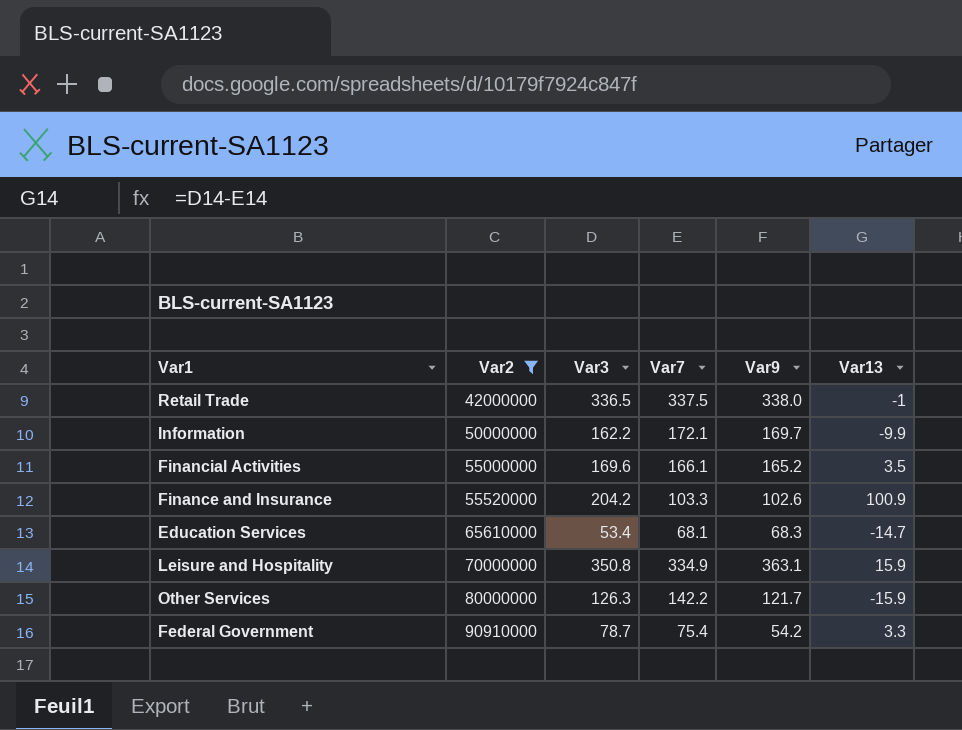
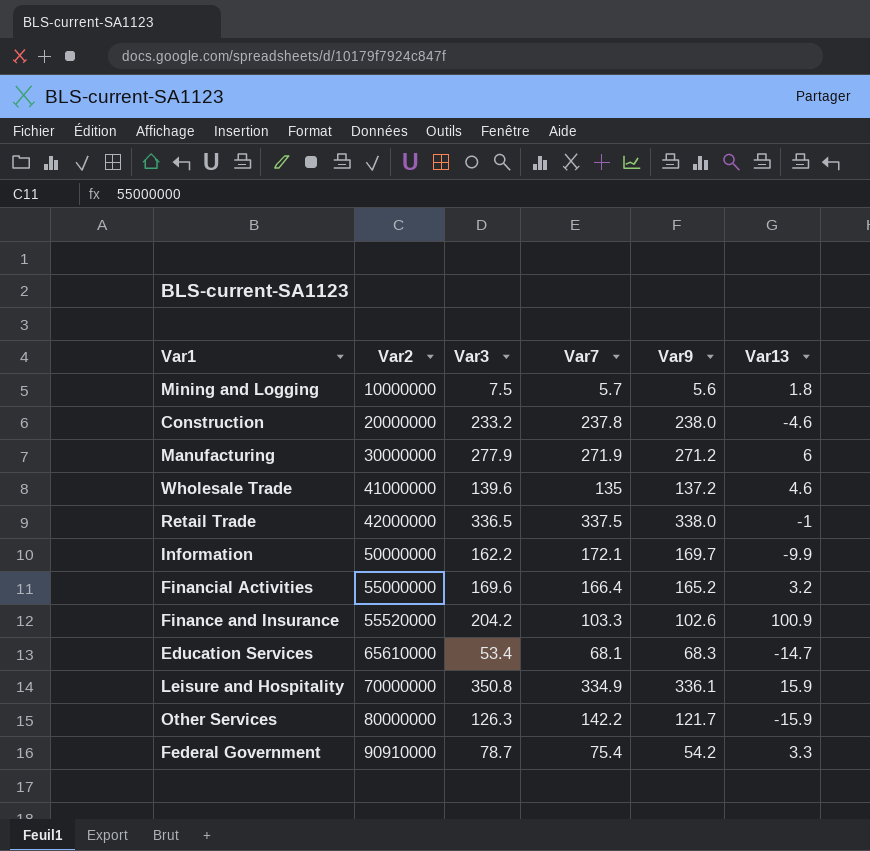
filter: Var2 >= 42000000 -> none
Financial Activities | Var7: 166.1 -> 166.4
Financial Activities | Var13: 3.5 -> 3.2
Leisure and Hospitality | Var9: 363.1 -> 336.1

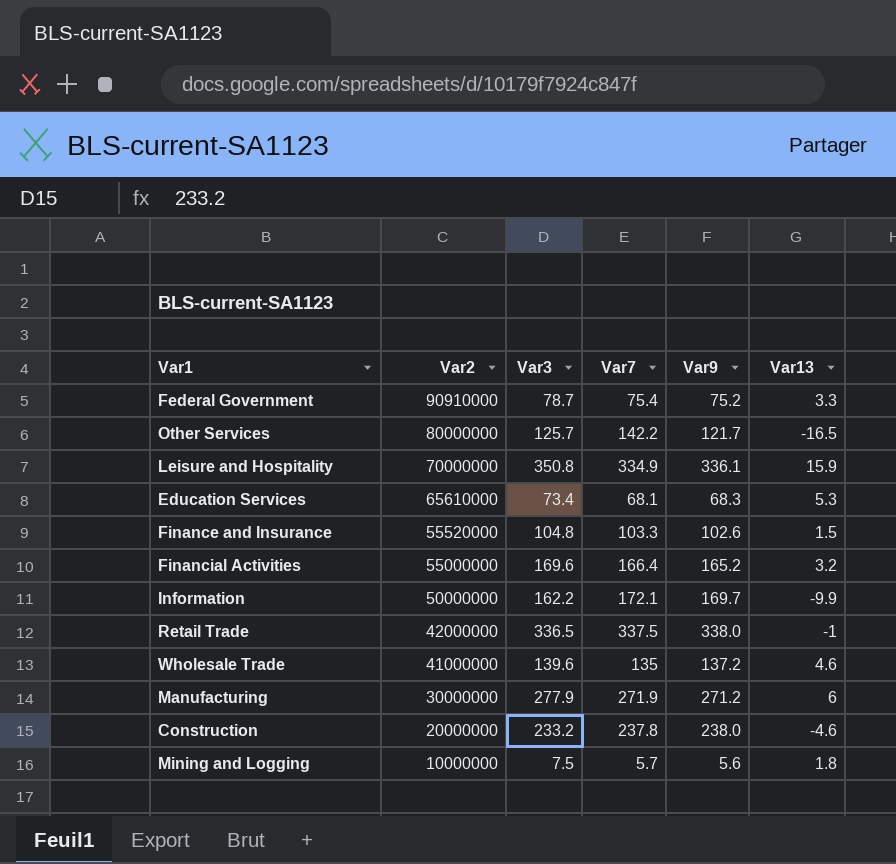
row order: Var2 ascending -> Var2 descending
Federal Government | Var9: 54.2 -> 75.2
Other Services | Var3: 126.3 -> 125.7
Other Services | Var13: -15.9 -> -16.5
Education Services | Var3: 53.4 -> 73.4
Education Services | Var13: -14.7 -> 5.3
Finance and Insurance | Var3: 204.2 -> 104.8
Finance and Insurance | Var13: 100.9 -> 1.5

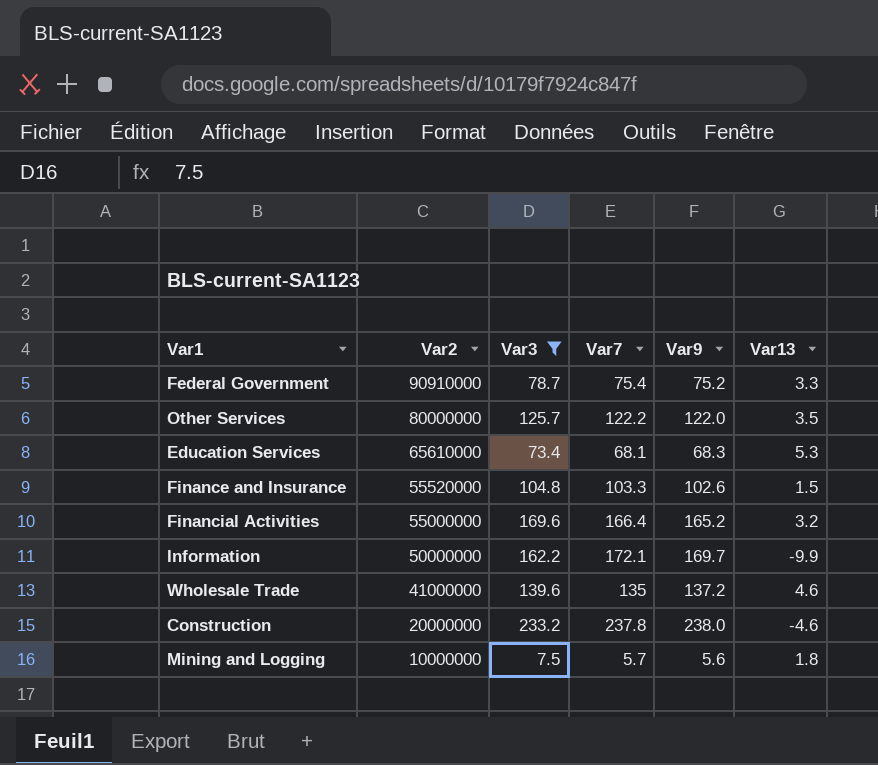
filter: none -> Var3 <= 233.2
Other Services | Var7: 142.2 -> 122.2
Other Services | Var9: 121.7 -> 122.0
Other Services | Var13: -16.5 -> 3.5

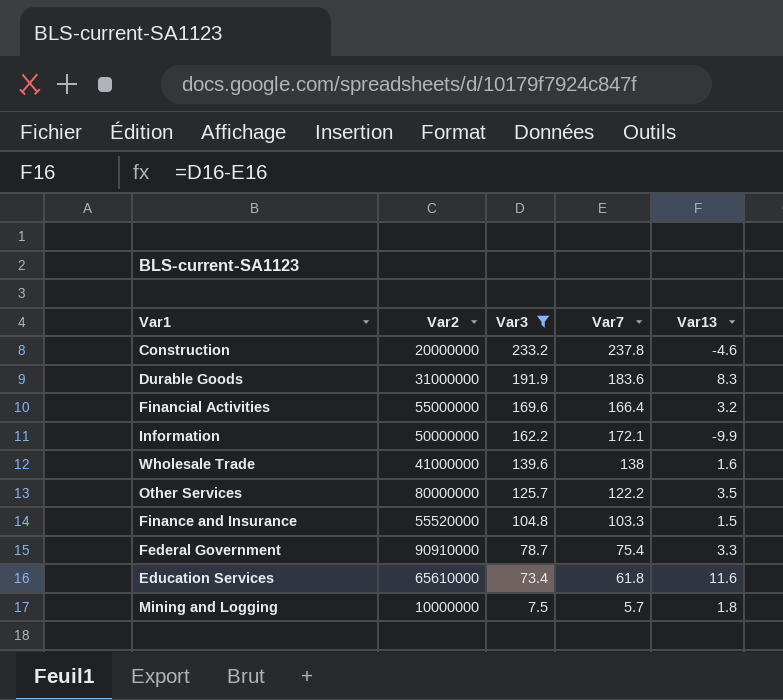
row order: Var2 descending -> Var3 descending
column Var9 | position: 5 -> none
row Durable Goods: none -> 31000000 | 191.9 | 183.6 | 8.3
Wholesale Trade | Var7: 135 -> 138
Wholesale Trade | Var13: 4.6 -> 1.6
Education Services | Var7: 68.1 -> 61.8
Education Services | Var13: 5.3 -> 11.6

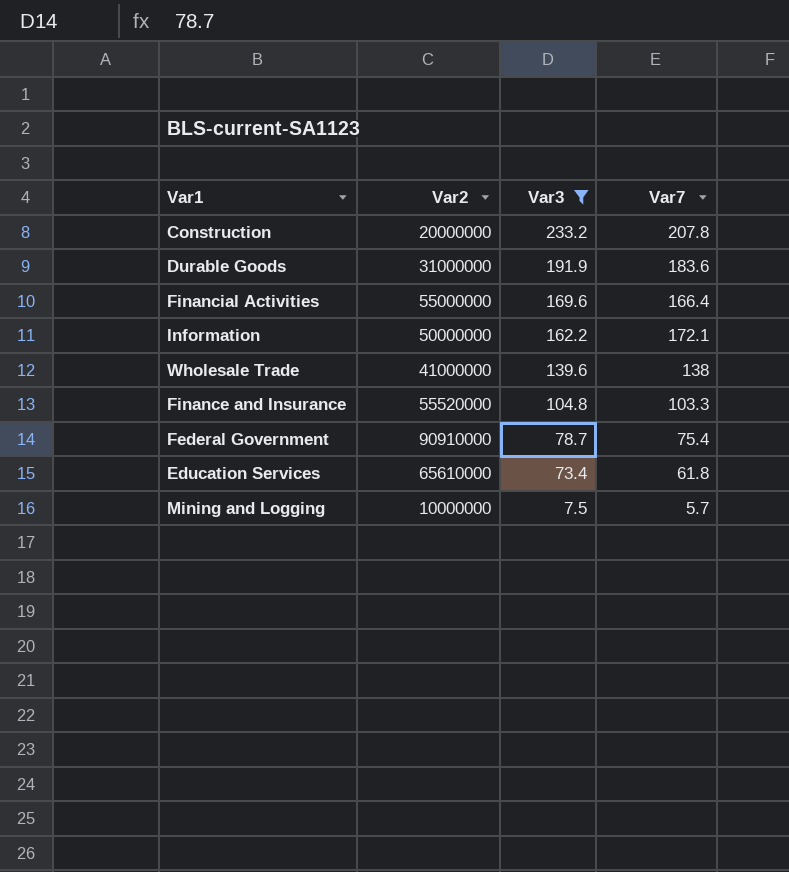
column Var13 | formula: [Var3] - [Var7] -> none
row Other Services: 80000000 | 125.7 | 122.2 | 3.5 -> none
Construction | Var7: 237.8 -> 207.8

